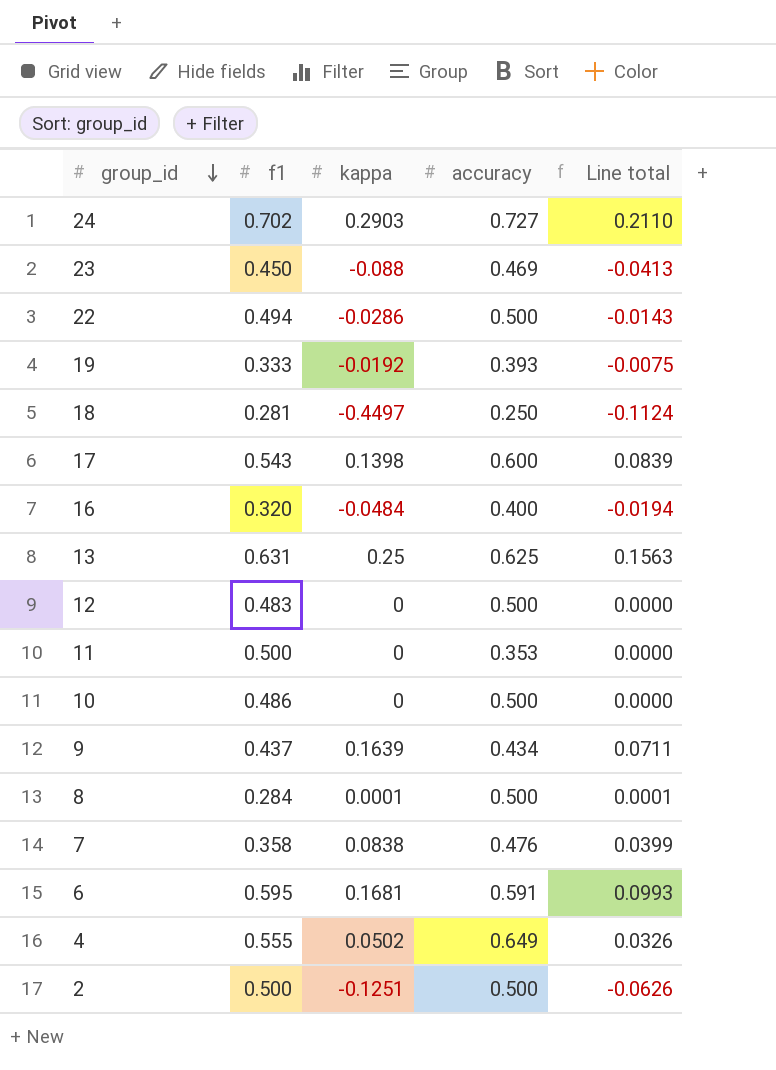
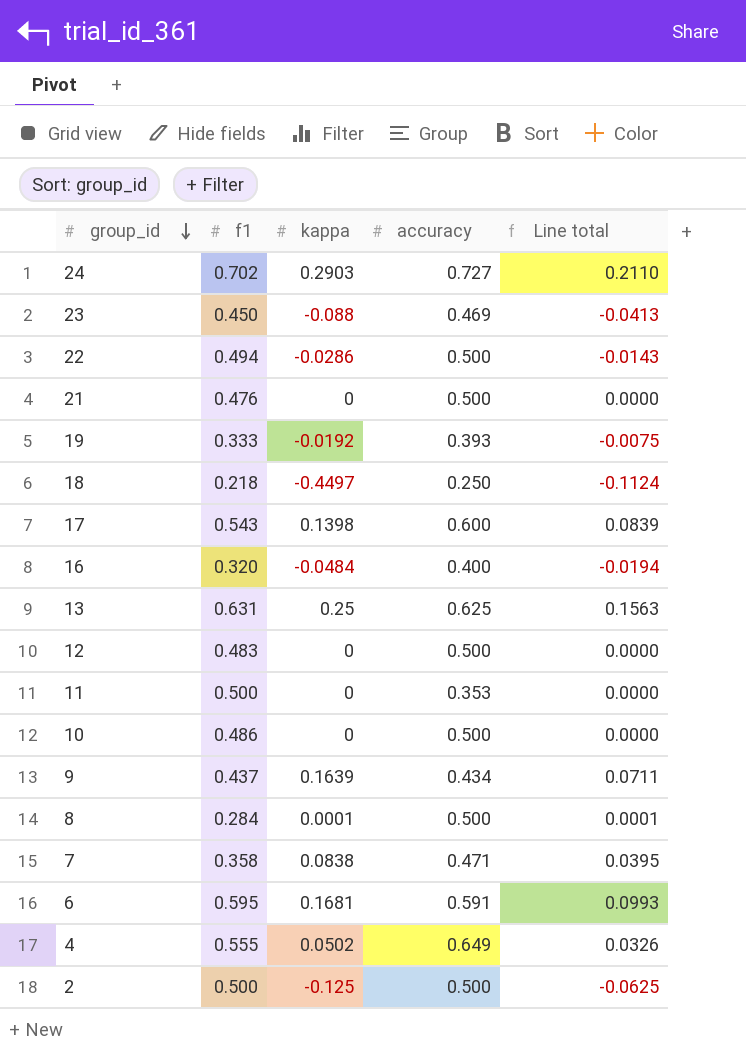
row 21: none -> 0.476 | 0 | 0.500 | 0.0000
18 | f1: 0.281 -> 0.218
7 | accuracy: 0.476 -> 0.471
7 | Line total: 0.0399 -> 0.0395
2 | kappa: -0.1251 -> -0.125
2 | Line total: -0.0626 -> -0.0625

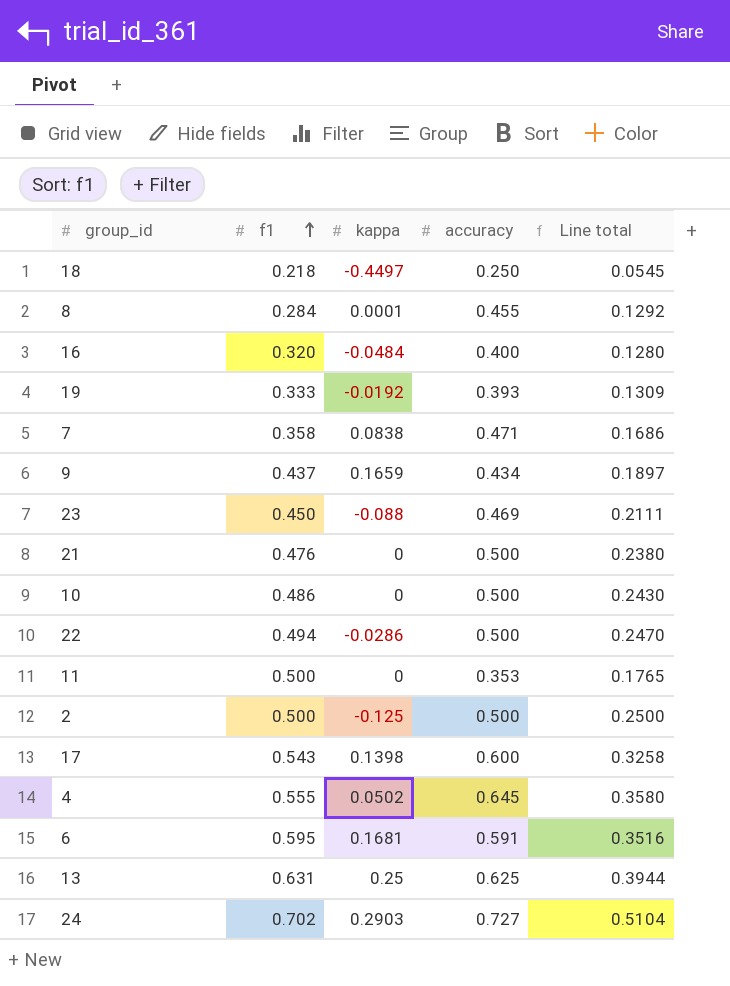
row order: group_id descending -> f1 ascending
column Line total | formula: [kappa] * [accuracy] -> [f1] * [accuracy]
row 12: 0.483 | 0 | 0.500 | 0.0000 -> none
8 | accuracy: 0.500 -> 0.455
9 | kappa: 0.1639 -> 0.1659
4 | accuracy: 0.649 -> 0.645

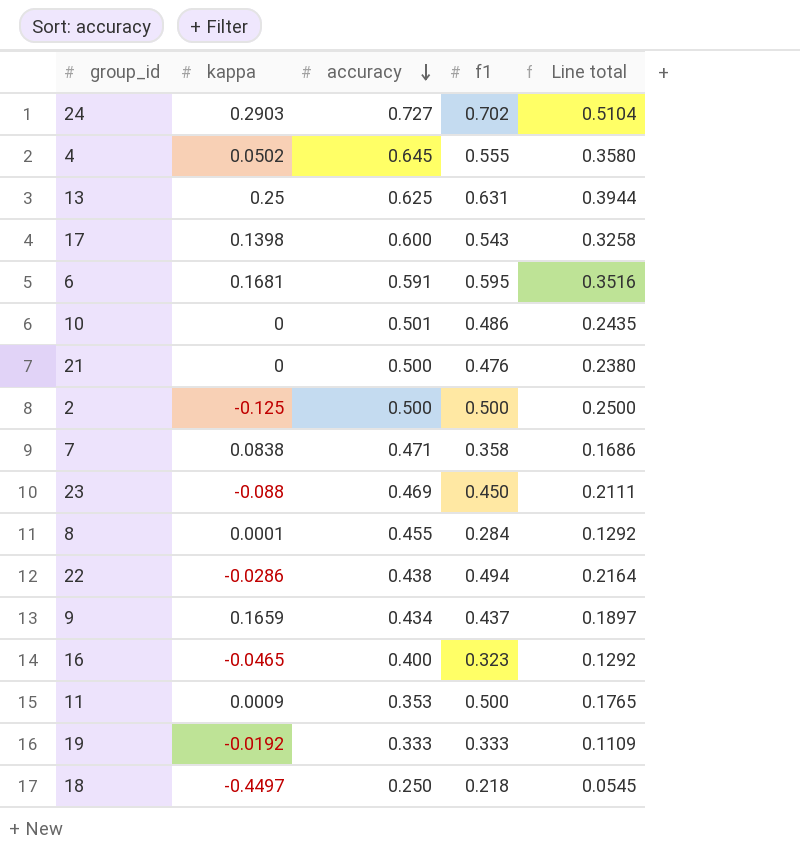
row order: f1 ascending -> accuracy descending
column f1 | position: 2 -> 4
10 | accuracy: 0.500 -> 0.501
10 | Line total: 0.2430 -> 0.2435
22 | accuracy: 0.500 -> 0.438
22 | Line total: 0.2470 -> 0.2164
16 | kappa: -0.0484 -> -0.0465
16 | f1: 0.320 -> 0.323
16 | Line total: 0.1280 -> 0.1292
11 | kappa: 0 -> 0.0009
19 | accuracy: 0.393 -> 0.333
19 | Line total: 0.1309 -> 0.1109

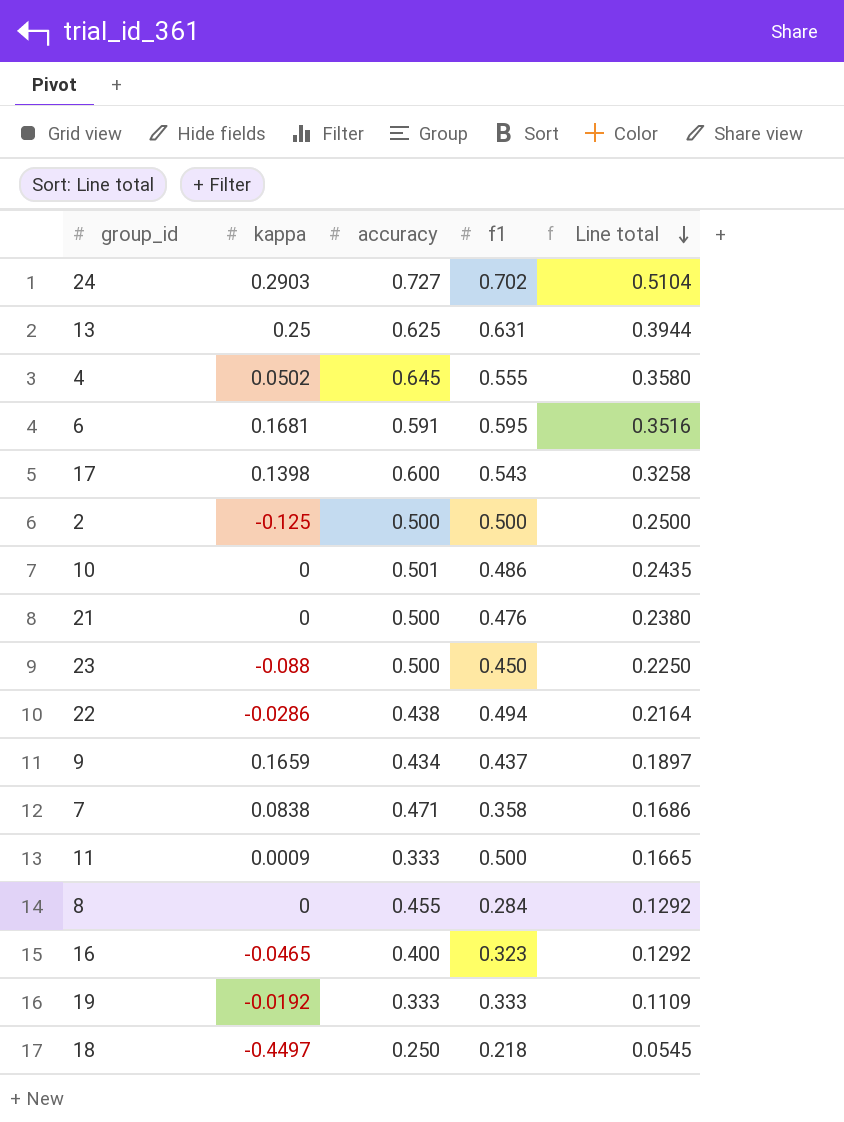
row order: accuracy descending -> Line total descending
23 | accuracy: 0.469 -> 0.500
23 | Line total: 0.2111 -> 0.2250
11 | accuracy: 0.353 -> 0.333
11 | Line total: 0.1765 -> 0.1665
8 | kappa: 0.0001 -> 0

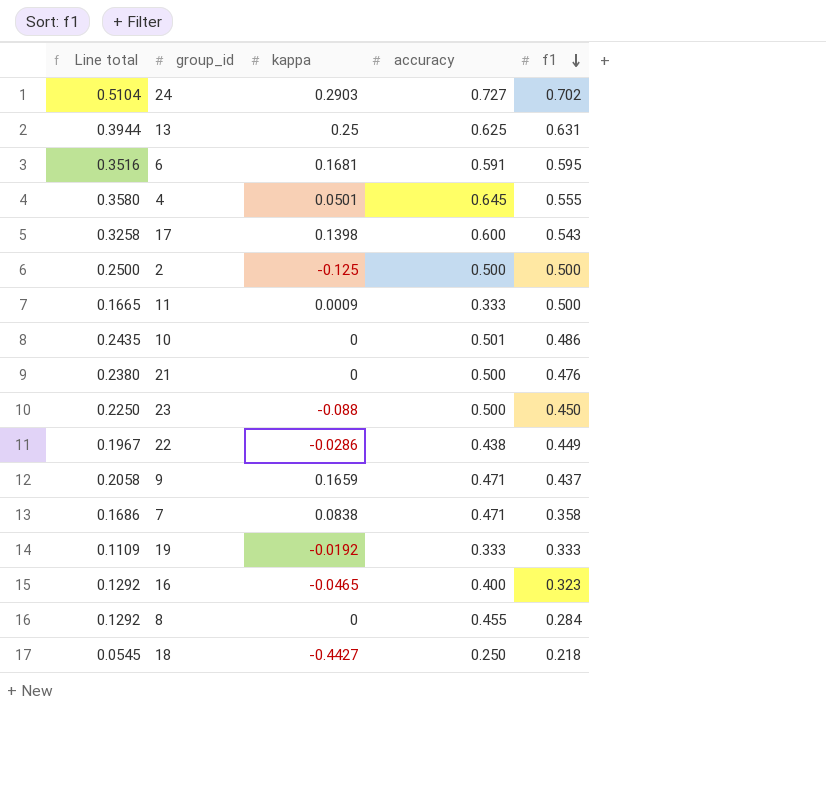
row order: Line total descending -> f1 descending
column Line total | position: 5 -> 1
4 | kappa: 0.0502 -> 0.0501
22 | Line total: 0.2164 -> 0.1967
22 | f1: 0.494 -> 0.449
9 | Line total: 0.1897 -> 0.2058
9 | accuracy: 0.434 -> 0.471
18 | kappa: -0.4497 -> -0.4427

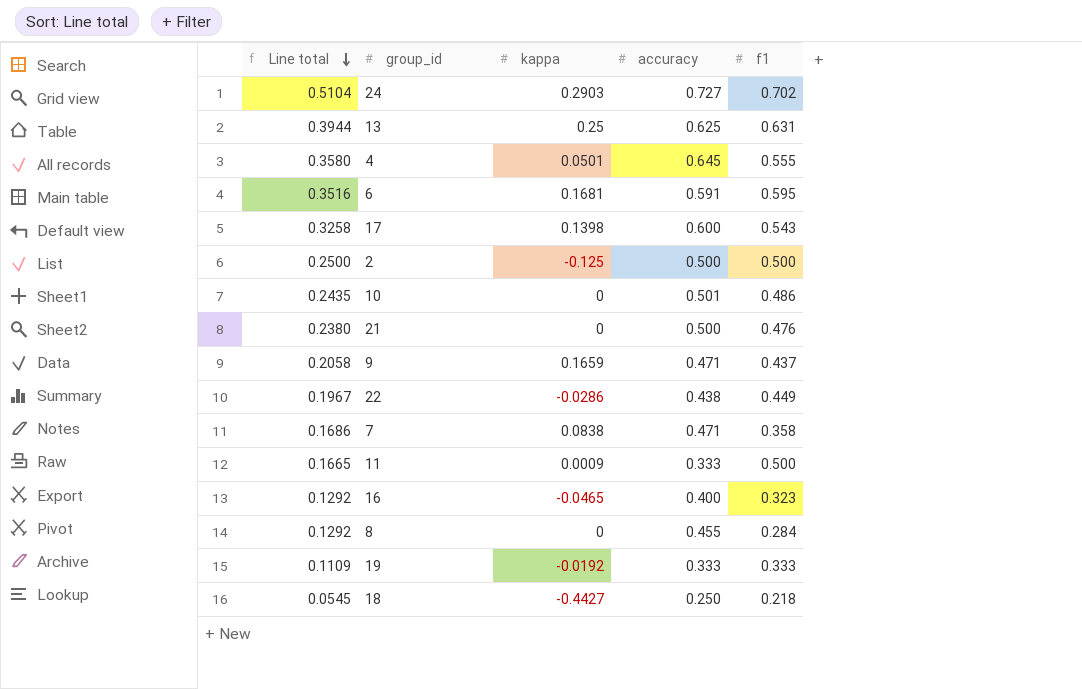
row order: f1 descending -> Line total descending
row 23: 0.2250 | -0.088 | 0.500 | 0.450 -> none

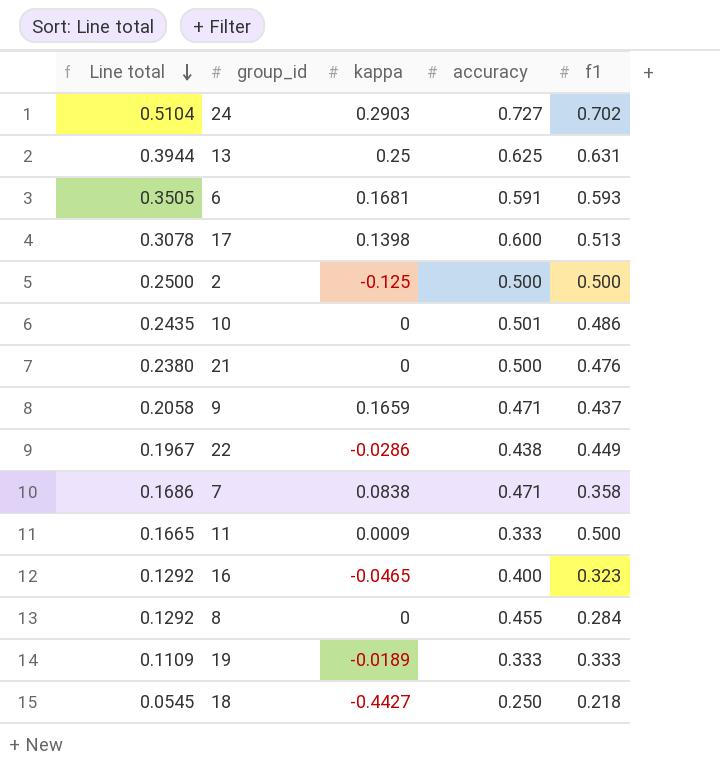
row 4: 0.3580 | 0.0501 | 0.645 | 0.555 -> none
6 | Line total: 0.3516 -> 0.3505
6 | f1: 0.595 -> 0.593
17 | Line total: 0.3258 -> 0.3078
17 | f1: 0.543 -> 0.513
19 | kappa: -0.0192 -> -0.0189

